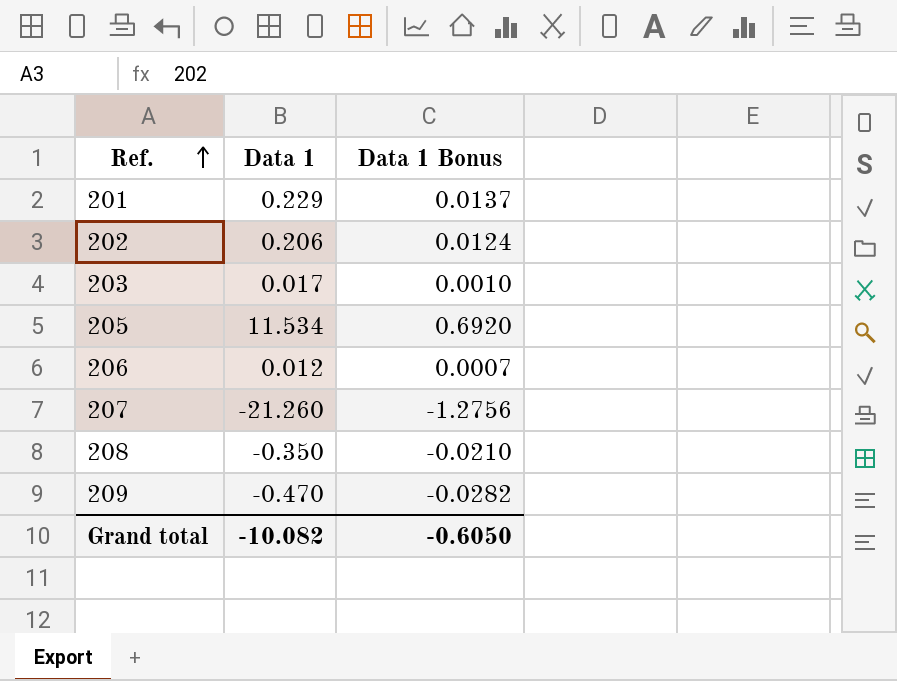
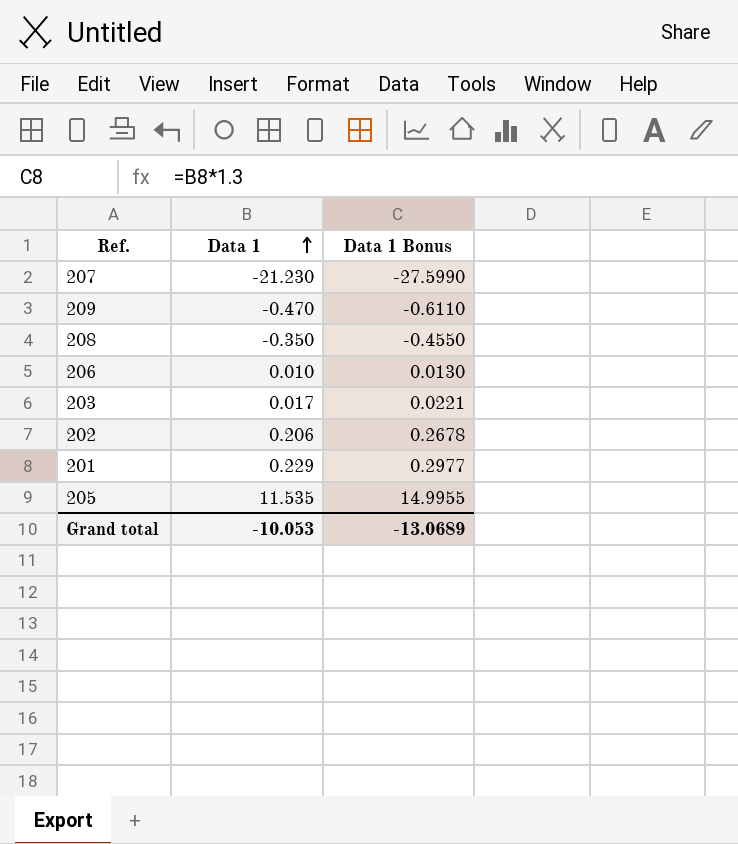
row order: Ref. ascending -> Data 1 ascending
column Data 1 Bonus | formula: [Data 1] * 0.06 -> [Data 1] * 1.3
207 | Data 1: -21.260 -> -21.230
206 | Data 1: 0.012 -> 0.010
205 | Data 1: 11.534 -> 11.535
Grand total | Data 1: -10.082 -> -10.053
Grand total | Data 1 Bonus: -0.6050 -> -13.0689

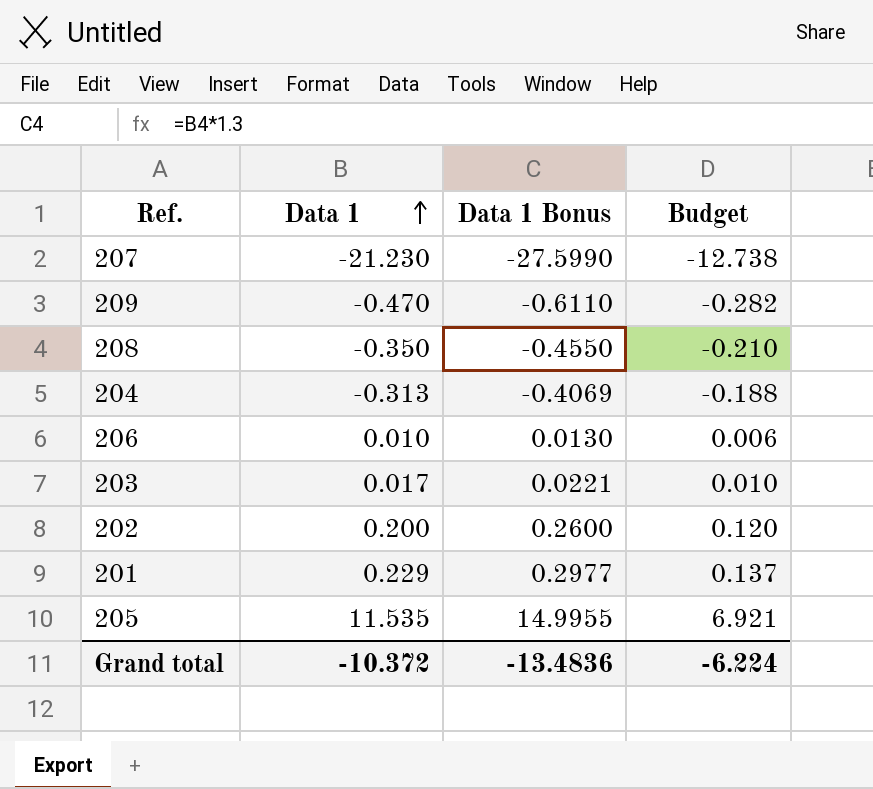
column Budget | formula: none -> [Data 1] * 0.6
row 204: none -> -0.313 | -0.4069 | -0.188
202 | Data 1: 0.206 -> 0.200
202 | Data 1 Bonus: 0.2678 -> 0.2600
Grand total | Data 1: -10.053 -> -10.372
Grand total | Data 1 Bonus: -13.0689 -> -13.4836

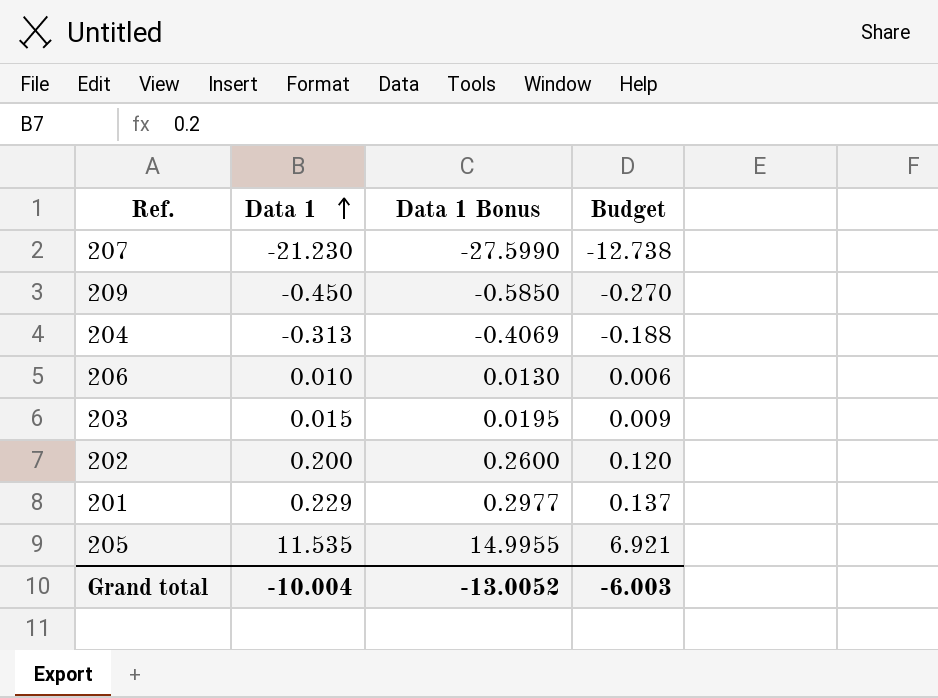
row 208: -0.350 | -0.4550 | -0.210 -> none
209 | Data 1: -0.470 -> -0.450
209 | Data 1 Bonus: -0.6110 -> -0.5850
209 | Budget: -0.282 -> -0.270
203 | Data 1: 0.017 -> 0.015
203 | Data 1 Bonus: 0.0221 -> 0.0195
203 | Budget: 0.010 -> 0.009
Grand total | Data 1: -10.372 -> -10.004
Grand total | Data 1 Bonus: -13.4836 -> -13.0052
Grand total | Budget: -6.224 -> -6.003

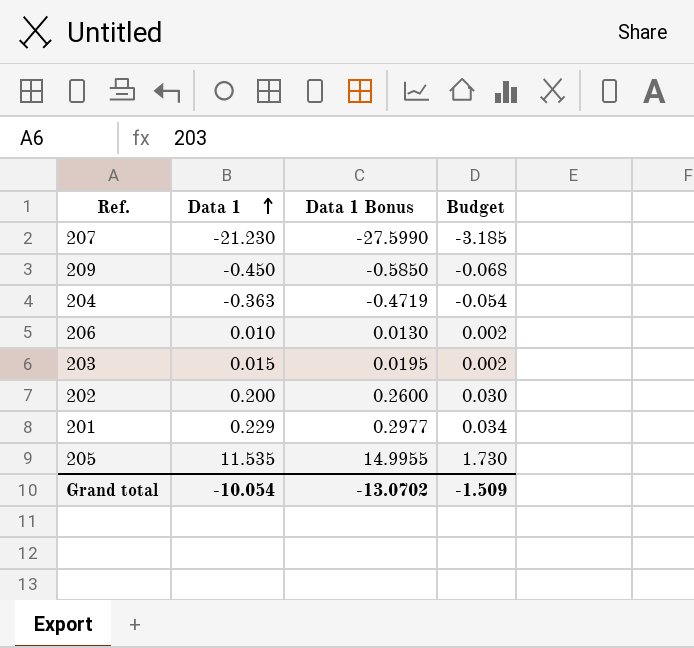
column Budget | formula: [Data 1] * 0.6 -> [Data 1] * 0.15
204 | Data 1: -0.313 -> -0.363
204 | Data 1 Bonus: -0.4069 -> -0.4719
Grand total | Data 1: -10.004 -> -10.054
Grand total | Data 1 Bonus: -13.0052 -> -13.0702
Grand total | Budget: -6.003 -> -1.509

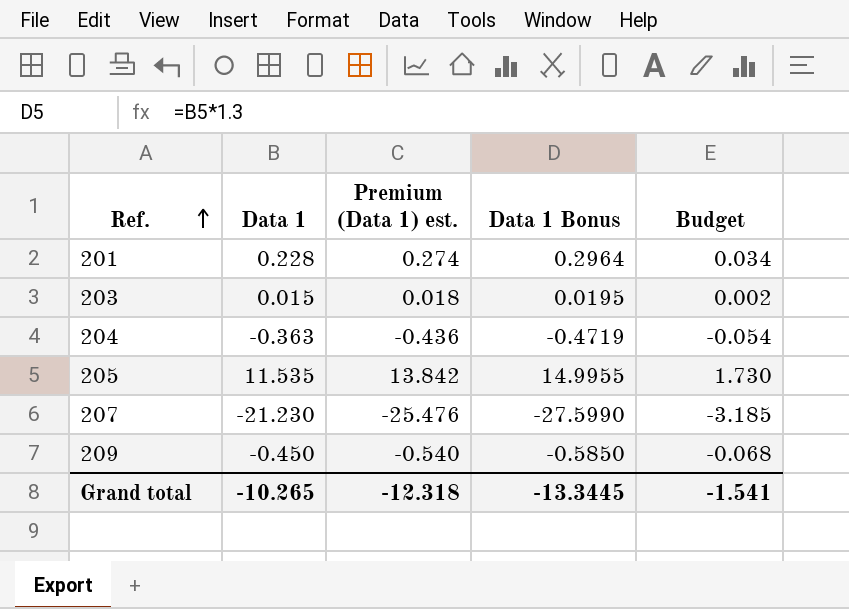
row order: Data 1 ascending -> Ref. ascending
column Premium (Data 1) est. | formula: none -> [Data 1] * 1.2
row 206: 0.010 | 0.0130 | 0.002 -> none
row 202: 0.200 | 0.2600 | 0.030 -> none
201 | Data 1: 0.229 -> 0.228
201 | Data 1 Bonus: 0.2977 -> 0.2964
Grand total | Data 1: -10.054 -> -10.265
Grand total | Data 1 Bonus: -13.0702 -> -13.3445
Grand total | Budget: -1.509 -> -1.541

